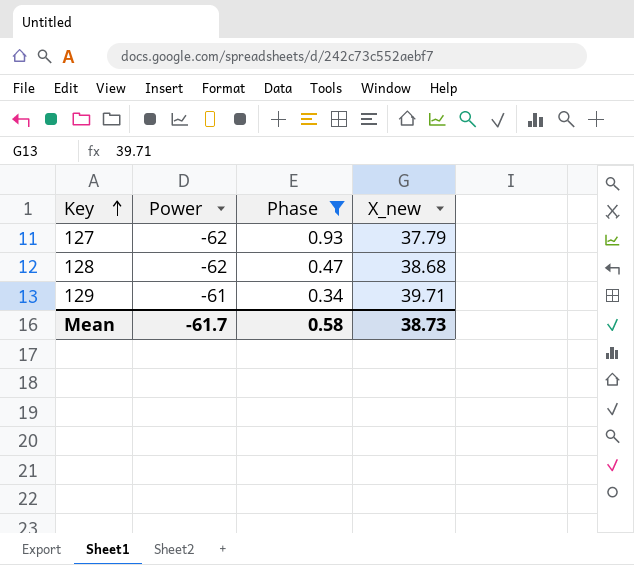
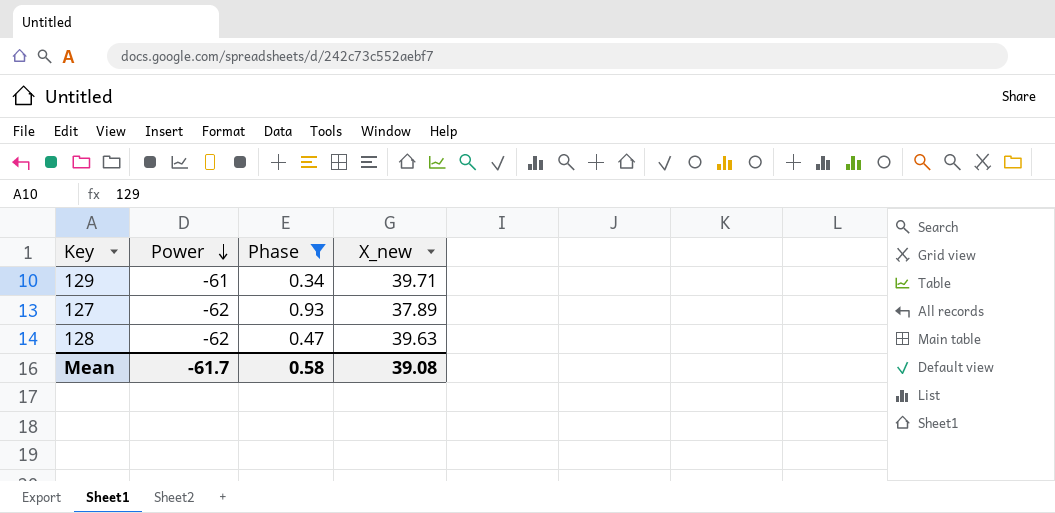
row order: Key ascending -> Power descending
127 | X_new: 37.79 -> 37.89
128 | X_new: 38.68 -> 39.63
Mean | X_new: 38.73 -> 39.08

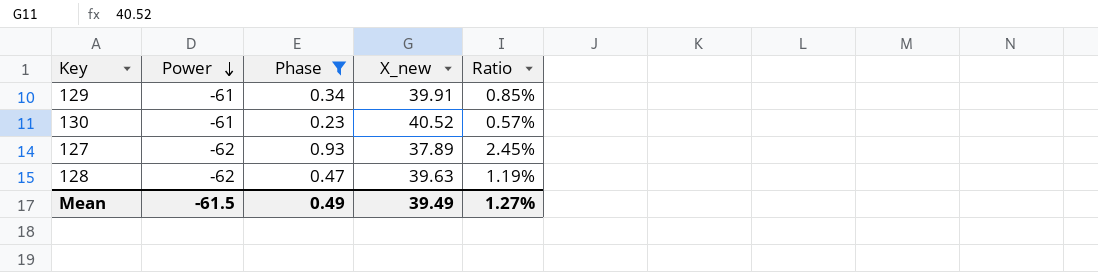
column Ratio | formula: none -> [Phase] / [X_new]
129 | X_new: 39.71 -> 39.91
row 130: none -> -61 | 0.23 | 40.52 | 0.57%
Mean | Power: -61.7 -> -61.5
Mean | Phase: 0.58 -> 0.49
Mean | X_new: 39.08 -> 39.49

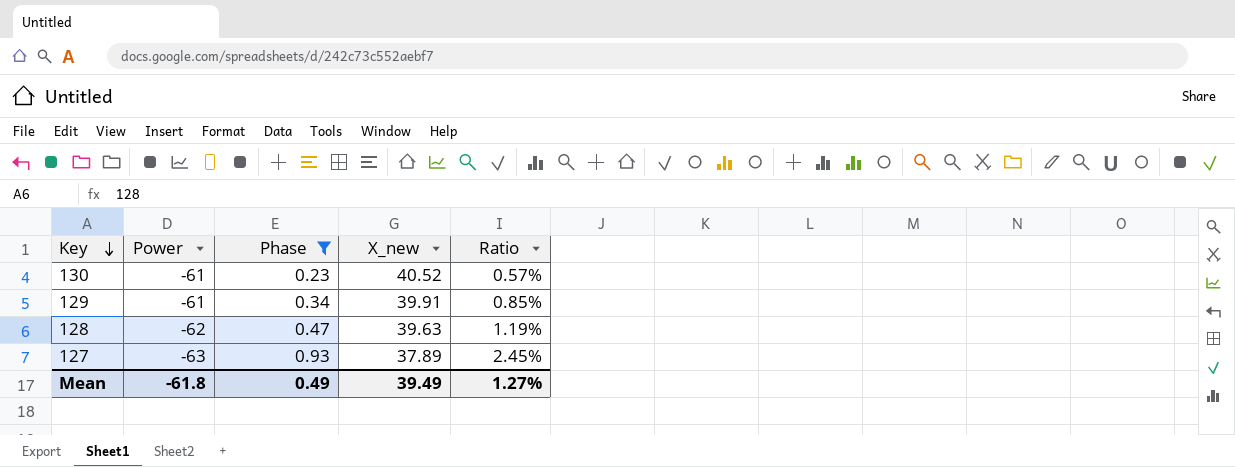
row order: Power descending -> Key descending
127 | Power: -62 -> -63
Mean | Power: -61.5 -> -61.8

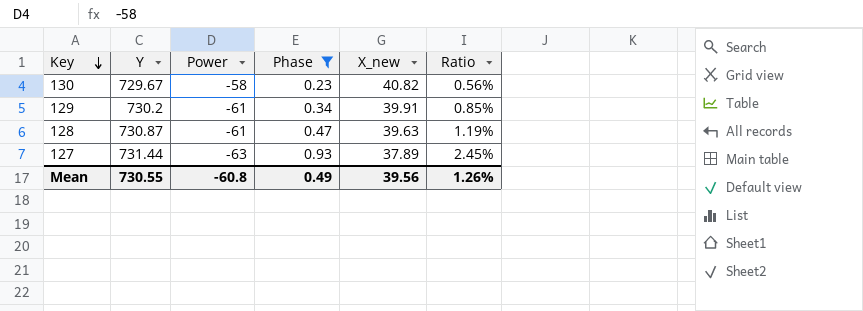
column Y | position: none -> 2
130 | Power: -61 -> -58
130 | X_new: 40.52 -> 40.82
130 | Ratio: 0.57% -> 0.56%
128 | Power: -62 -> -61
Mean | Power: -61.8 -> -60.8
Mean | X_new: 39.49 -> 39.56
Mean | Ratio: 1.27% -> 1.26%

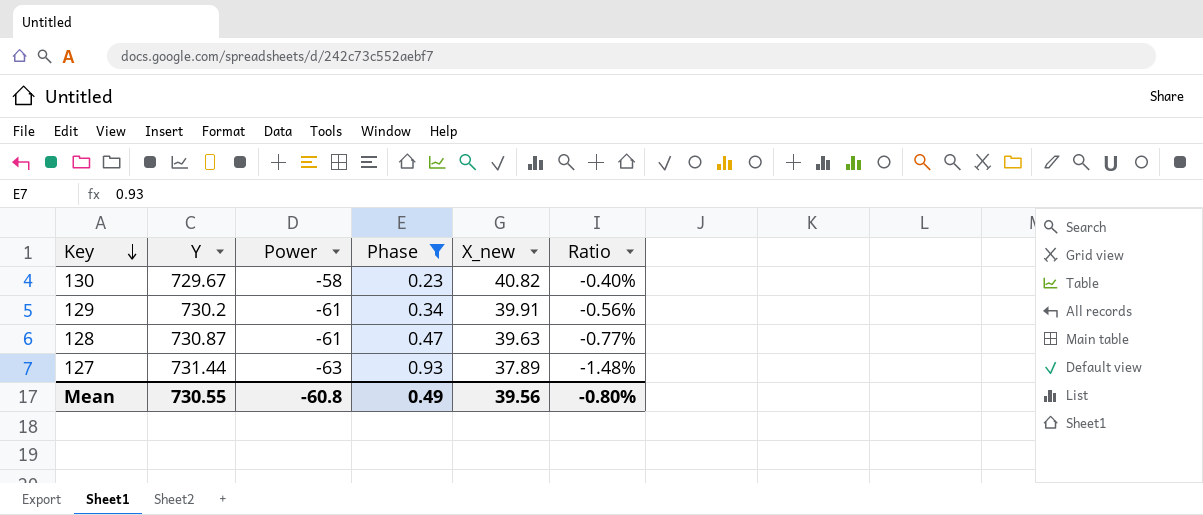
column Ratio | formula: [Phase] / [X_new] -> [Phase] / [Power]
Mean | Ratio: 1.26% -> -0.80%

